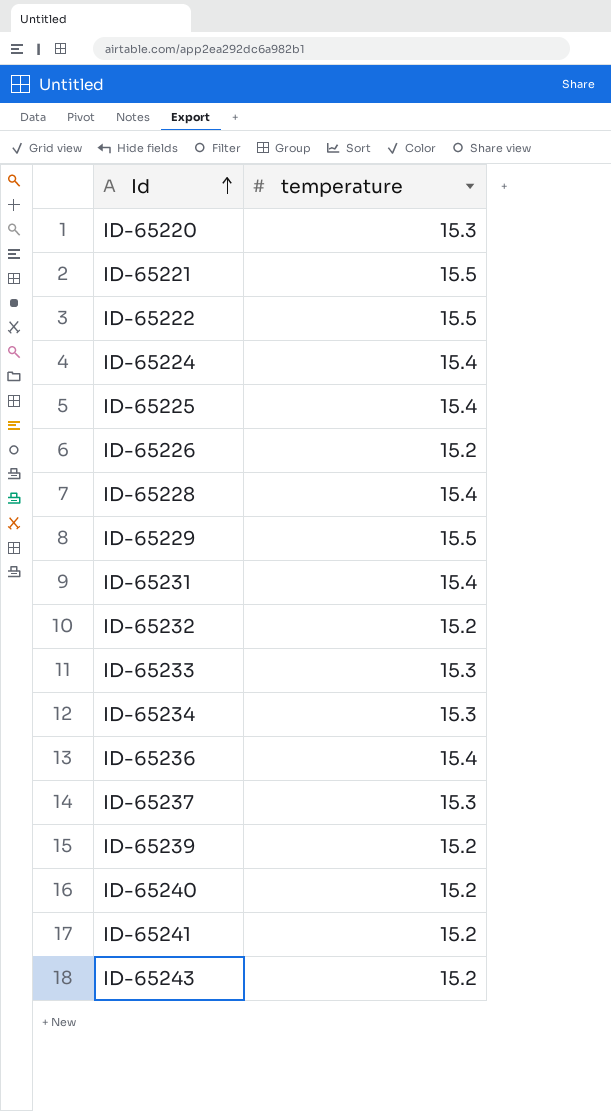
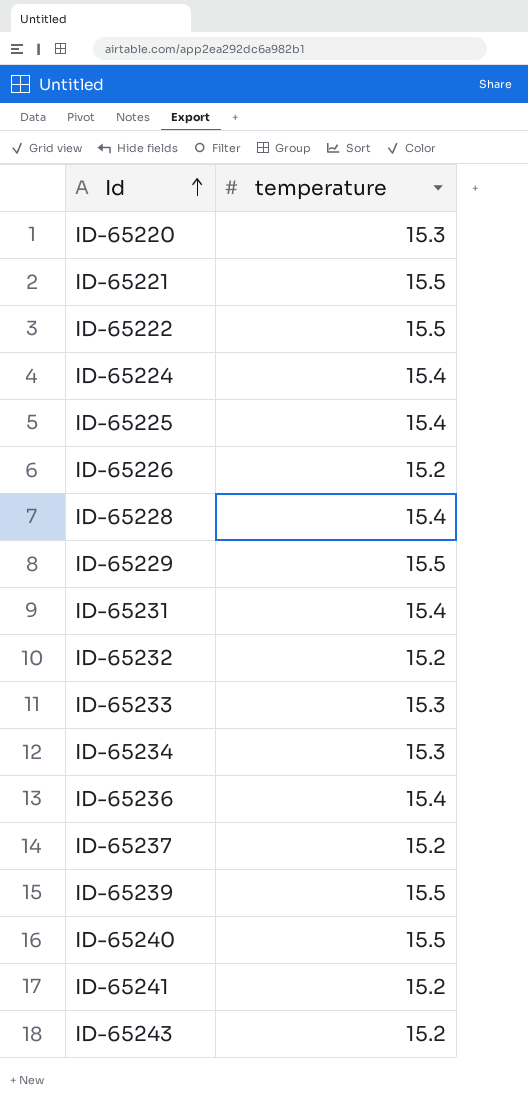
ID-65237 | temperature: 15.3 -> 15.2
ID-65239 | temperature: 15.2 -> 15.5
ID-65240 | temperature: 15.2 -> 15.5

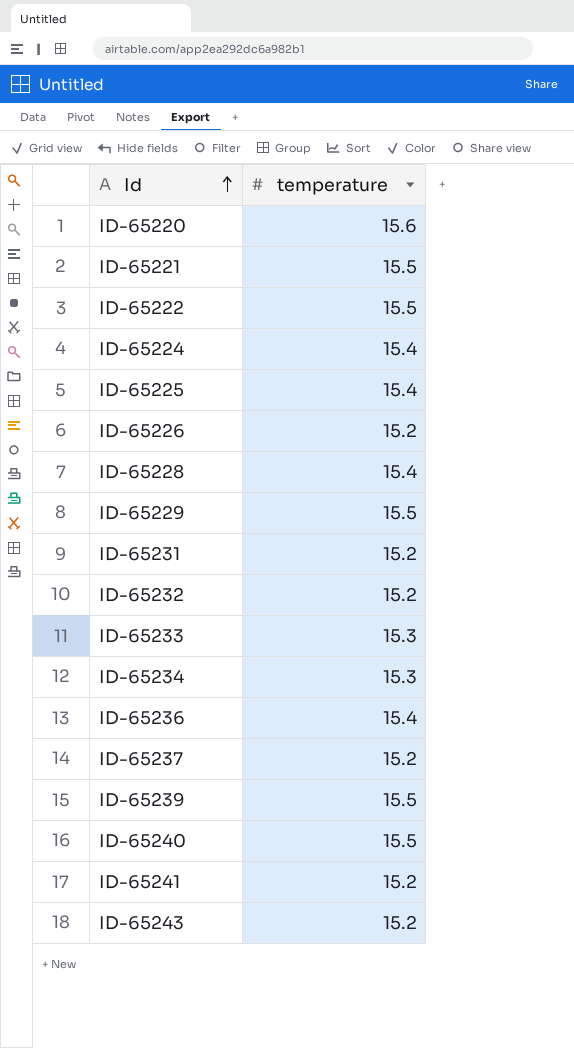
ID-65220 | temperature: 15.3 -> 15.6
ID-65231 | temperature: 15.4 -> 15.2

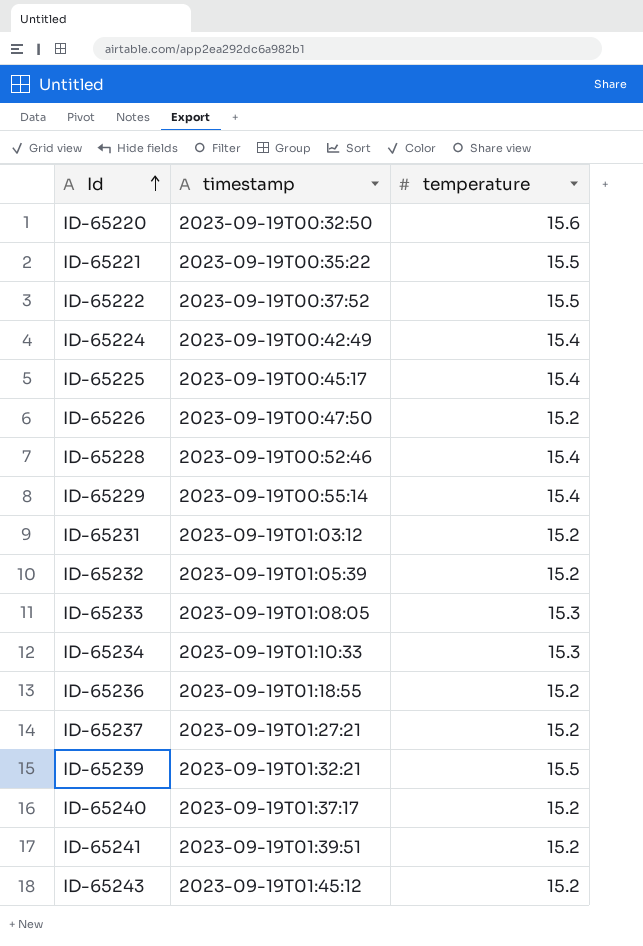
column timestamp | position: none -> 2
ID-65229 | temperature: 15.5 -> 15.4
ID-65236 | temperature: 15.4 -> 15.2
ID-65240 | temperature: 15.5 -> 15.2

